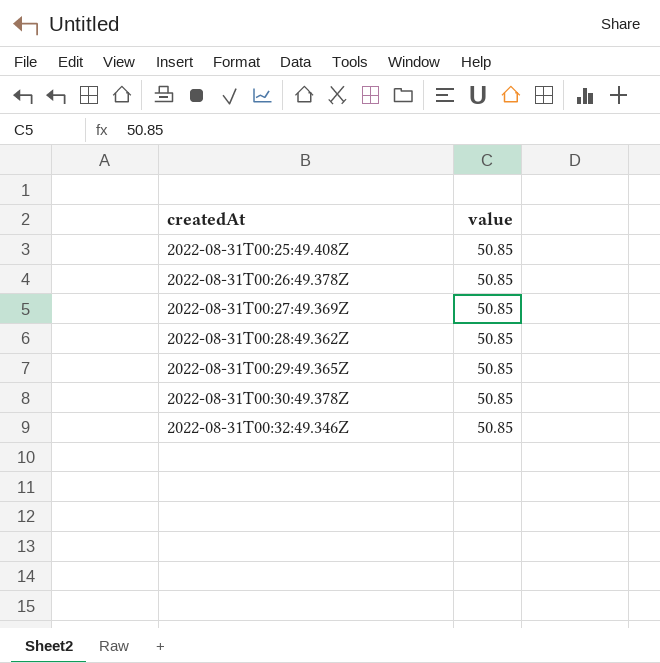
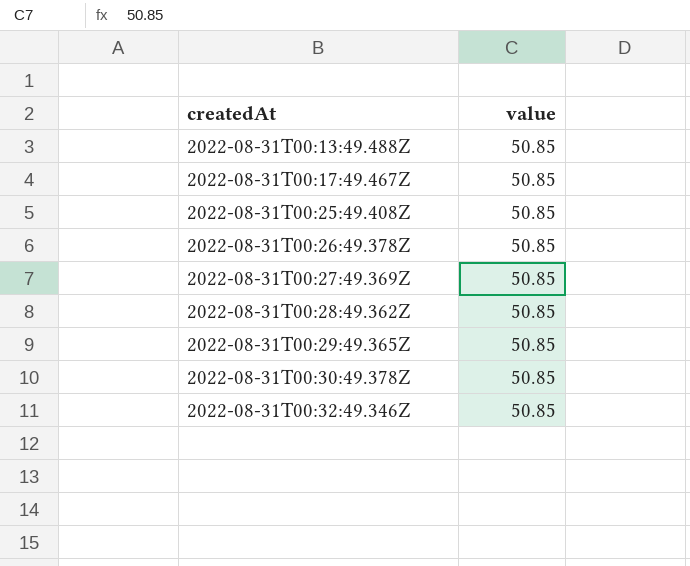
row 2022-08-31T00:13:49.488Z: none -> 50.85
row 2022-08-31T00:17:49.467Z: none -> 50.85

